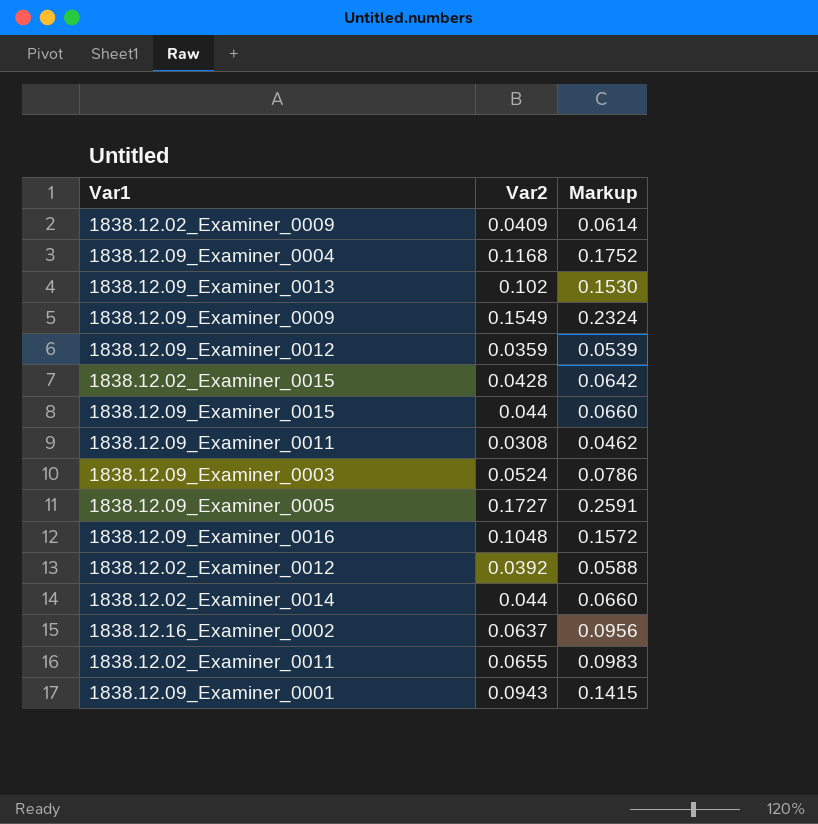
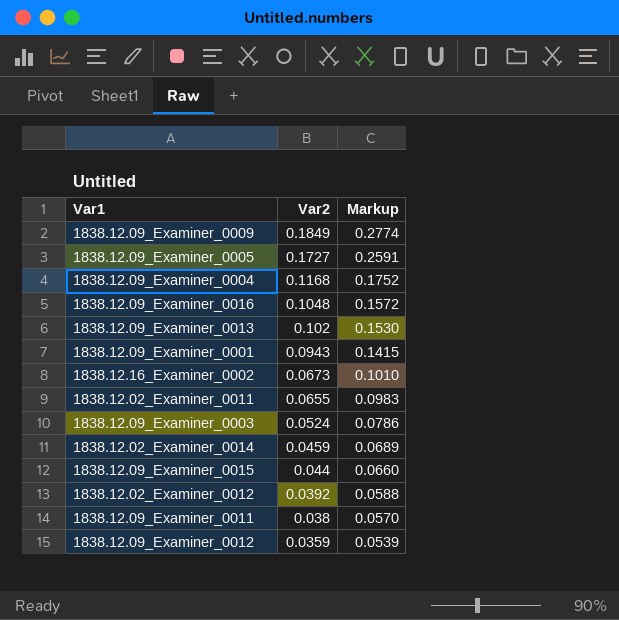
row order: none -> Var2 descending
row 1838.12.02_Examiner_0009: 0.0409 | 0.0614 -> none
row 1838.12.02_Examiner_0015: 0.0428 | 0.0642 -> none
1838.12.09_Examiner_0009 | Var2: 0.1549 -> 0.1849
1838.12.09_Examiner_0009 | Markup: 0.2324 -> 0.2774
1838.12.16_Examiner_0002 | Var2: 0.0637 -> 0.0673
1838.12.16_Examiner_0002 | Markup: 0.0956 -> 0.1010
1838.12.02_Examiner_0014 | Var2: 0.044 -> 0.0459
1838.12.02_Examiner_0014 | Markup: 0.0660 -> 0.0689
1838.12.09_Examiner_0011 | Var2: 0.0308 -> 0.038
1838.12.09_Examiner_0011 | Markup: 0.0462 -> 0.0570

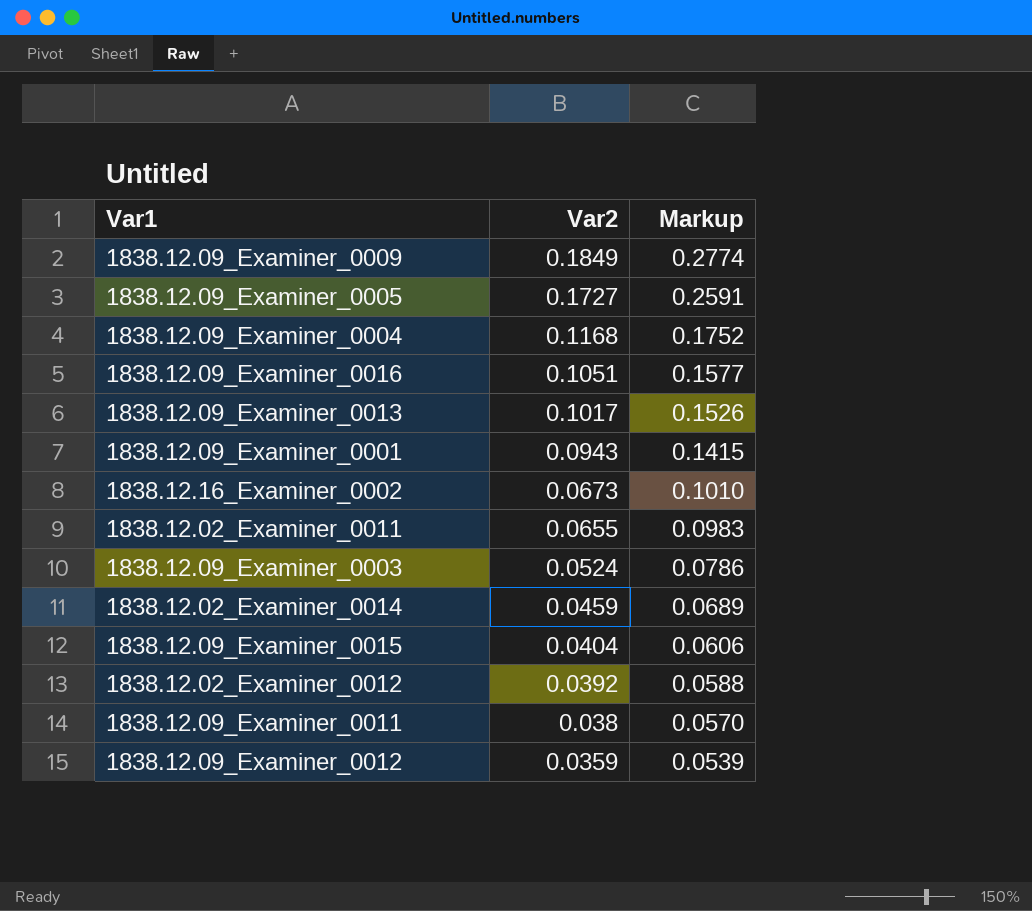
1838.12.09_Examiner_0016 | Var2: 0.1048 -> 0.1051
1838.12.09_Examiner_0016 | Markup: 0.1572 -> 0.1577
1838.12.09_Examiner_0013 | Var2: 0.102 -> 0.1017
1838.12.09_Examiner_0013 | Markup: 0.1530 -> 0.1526
1838.12.09_Examiner_0015 | Var2: 0.044 -> 0.0404
1838.12.09_Examiner_0015 | Markup: 0.0660 -> 0.0606

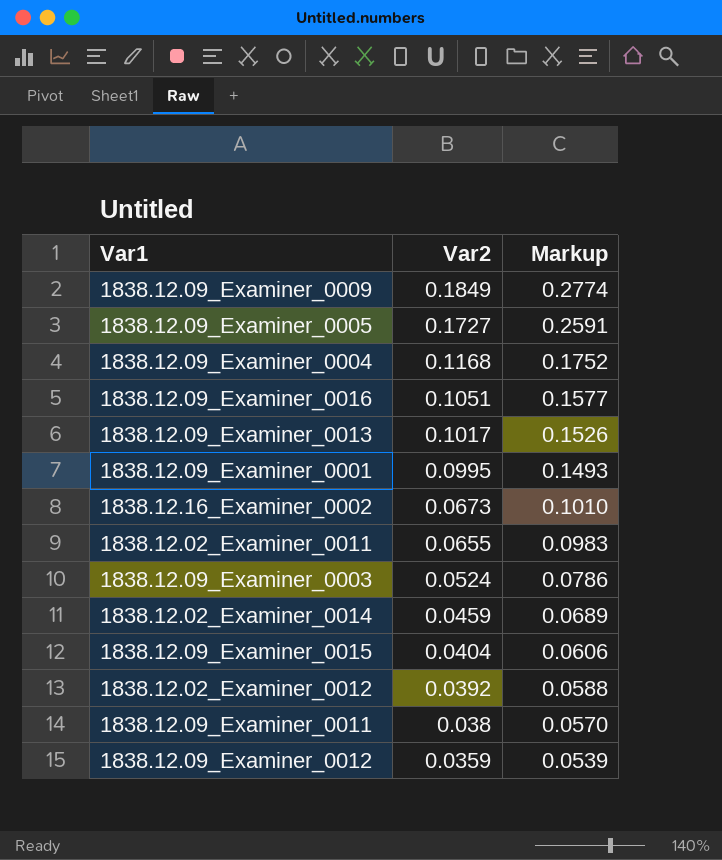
1838.12.09_Examiner_0001 | Var2: 0.0943 -> 0.0995
1838.12.09_Examiner_0001 | Markup: 0.1415 -> 0.1493

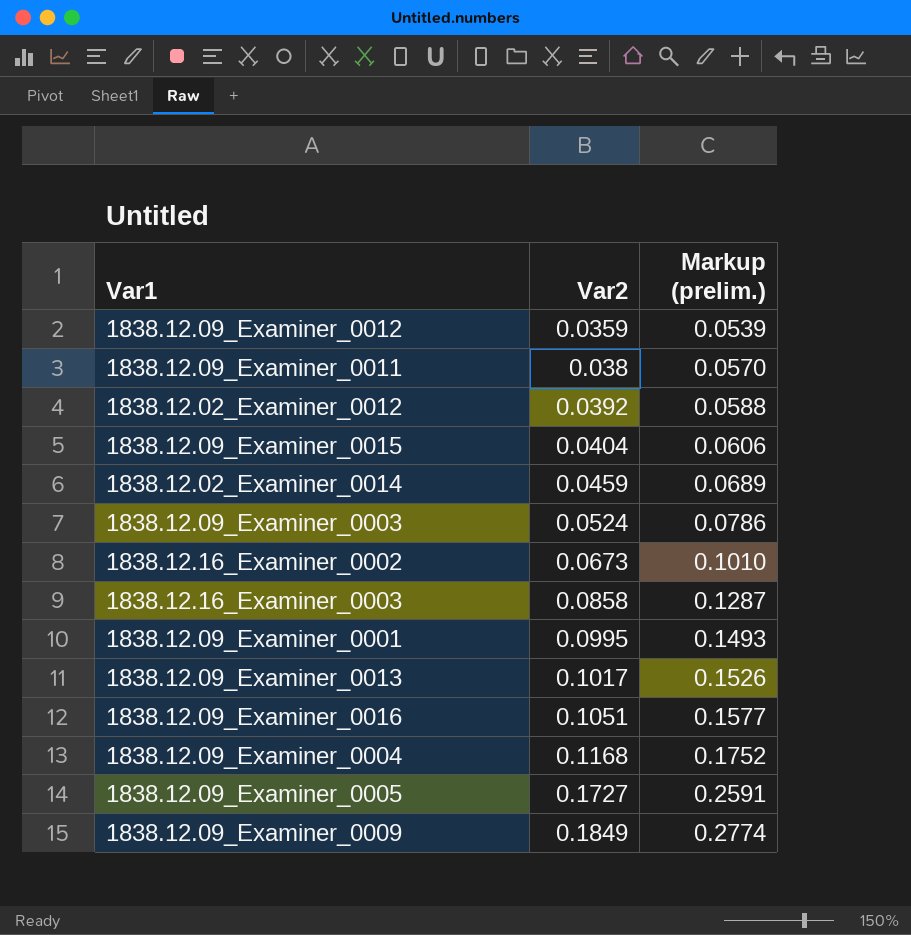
row order: Var2 descending -> Var2 ascending
column name: Markup -> Markup (prelim.)
row 1838.12.02_Examiner_0011: 0.0655 | 0.0983 -> none
row 1838.12.16_Examiner_0003: none -> 0.0858 | 0.1287

